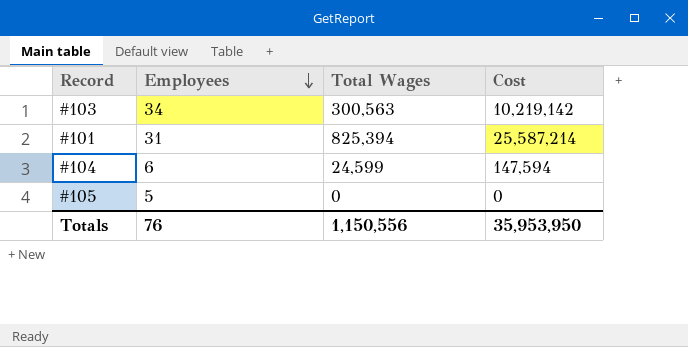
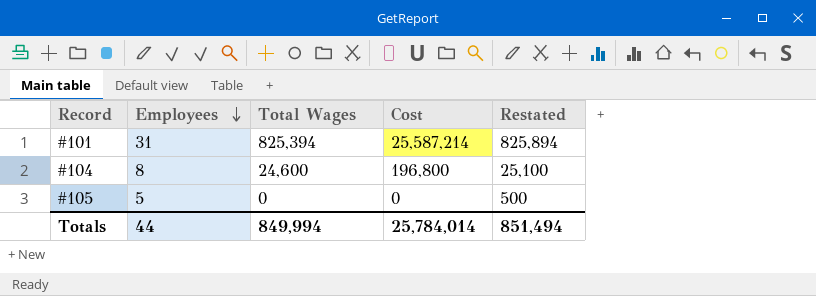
column Restated | formula: none -> [Total Wages] + 500
row #103: 34 | 300,563 | 10,219,142 -> none
#104 | Employees: 6 -> 8
#104 | Total Wages: 24,599 -> 24,600
#104 | Cost: 147,594 -> 196,800
Totals | Employees: 76 -> 44
Totals | Total Wages: 1,150,556 -> 849,994
Totals | Cost: 35,953,950 -> 25,784,014

